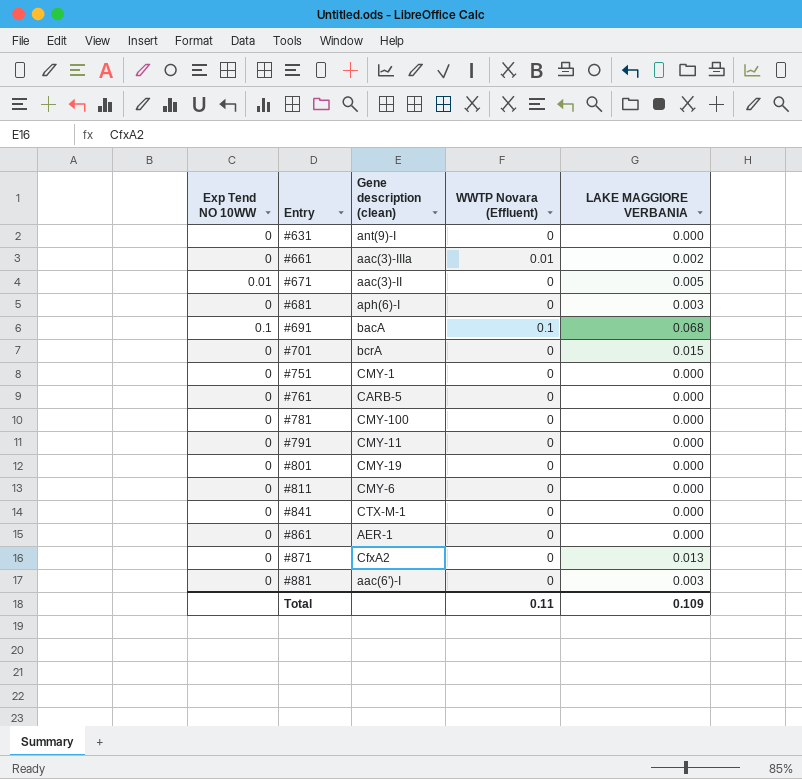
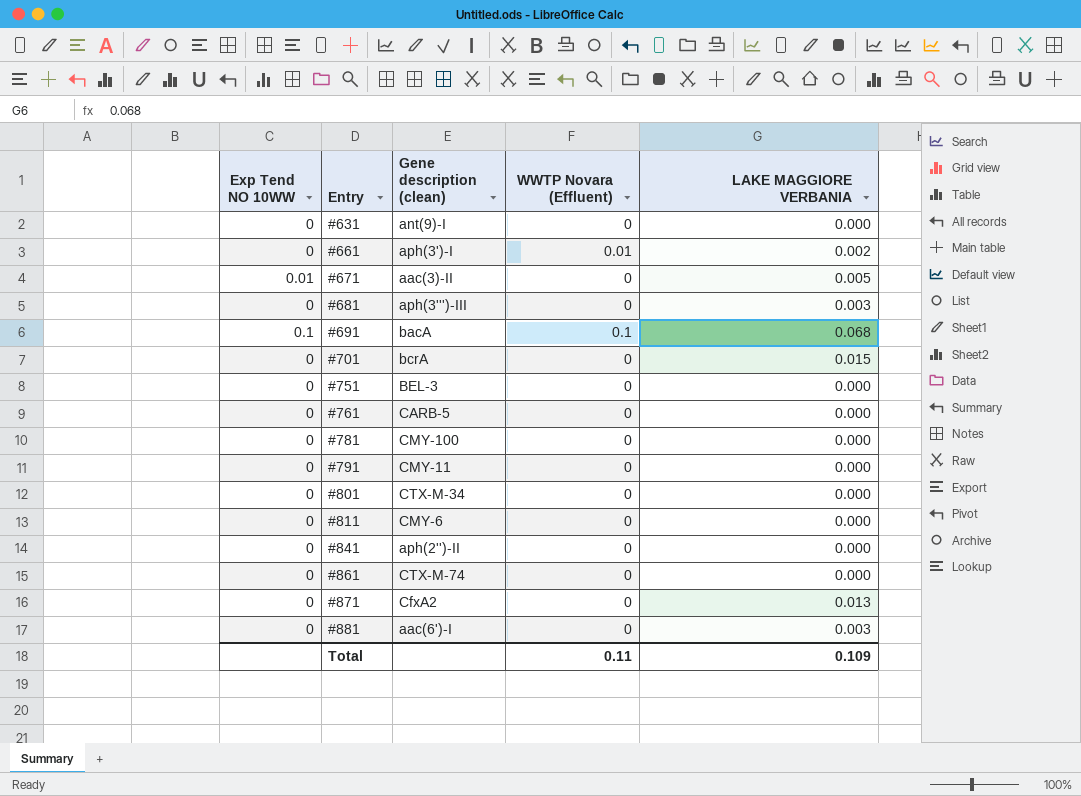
#661 | Gene description (clean): aac(3)-IIIa -> aph(3')-I
#681 | Gene description (clean): aph(6)-I -> aph(3''')-III
#751 | Gene description (clean): CMY-1 -> BEL-3
#801 | Gene description (clean): CMY-19 -> CTX-M-34
#841 | Gene description (clean): CTX-M-1 -> aph(2'')-II
#861 | Gene description (clean): AER-1 -> CTX-M-74

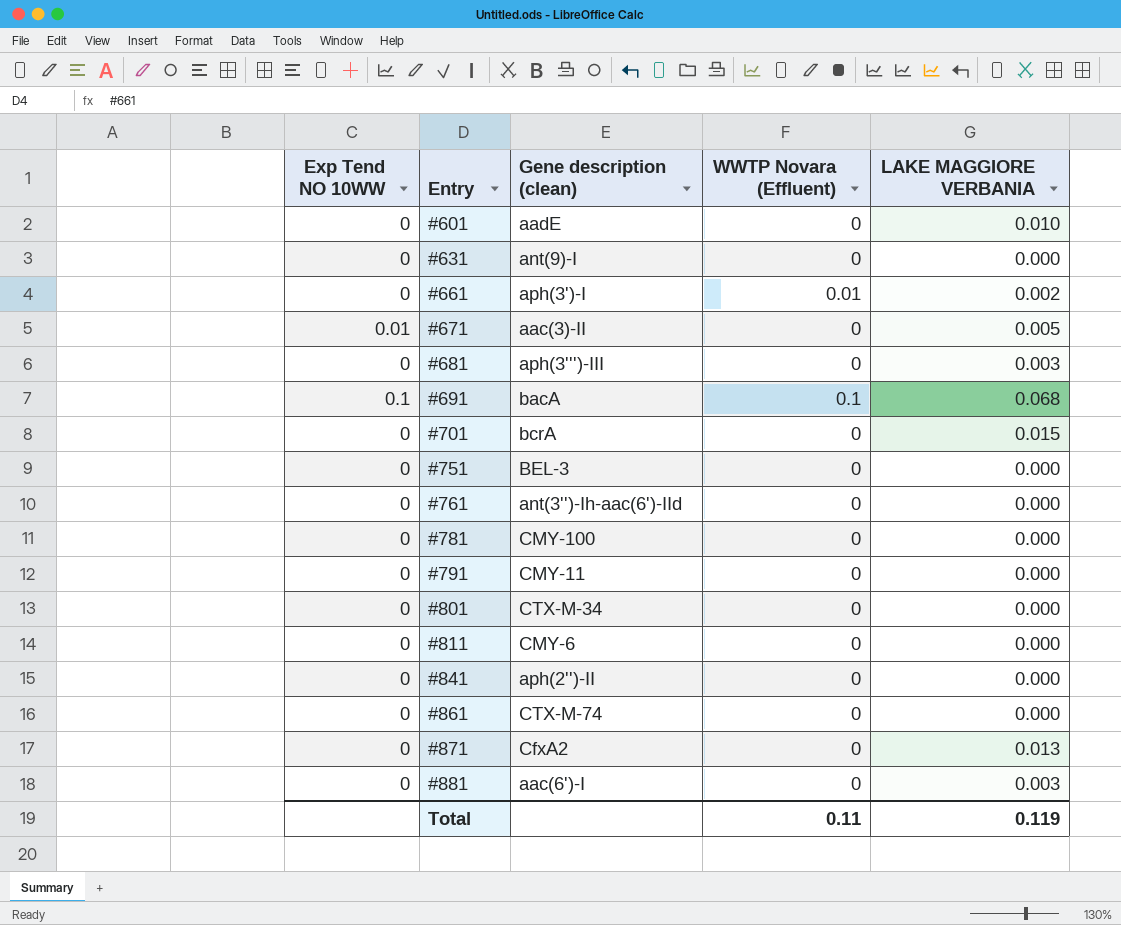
row #601: none -> 0 | aadE | 0 | 0.010
#761 | Gene description (clean): CARB-5 -> ant(3'')-Ih-aac(6')-IId
Total | LAKE MAGGIORE VERBANIA: 0.109 -> 0.119

